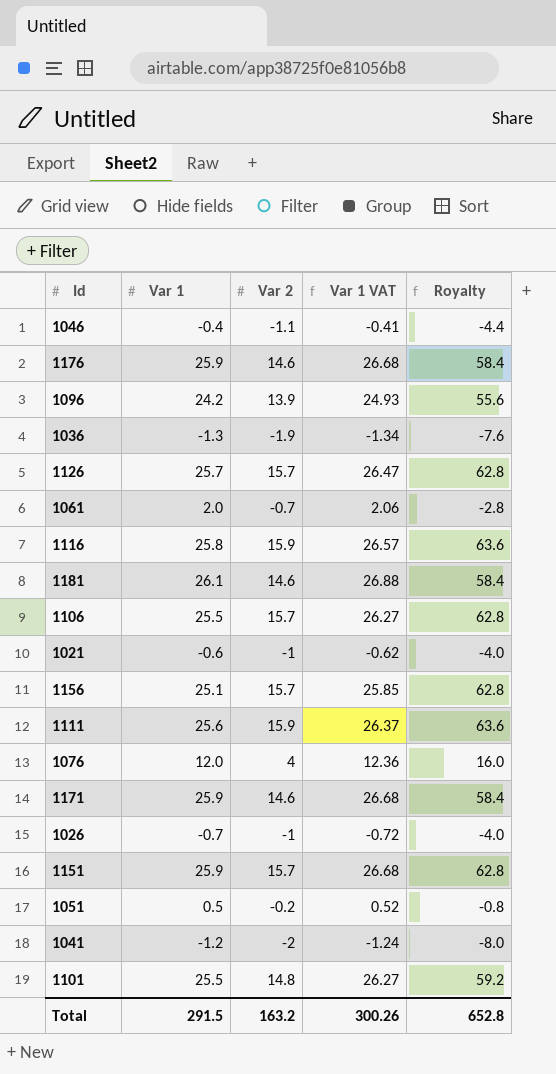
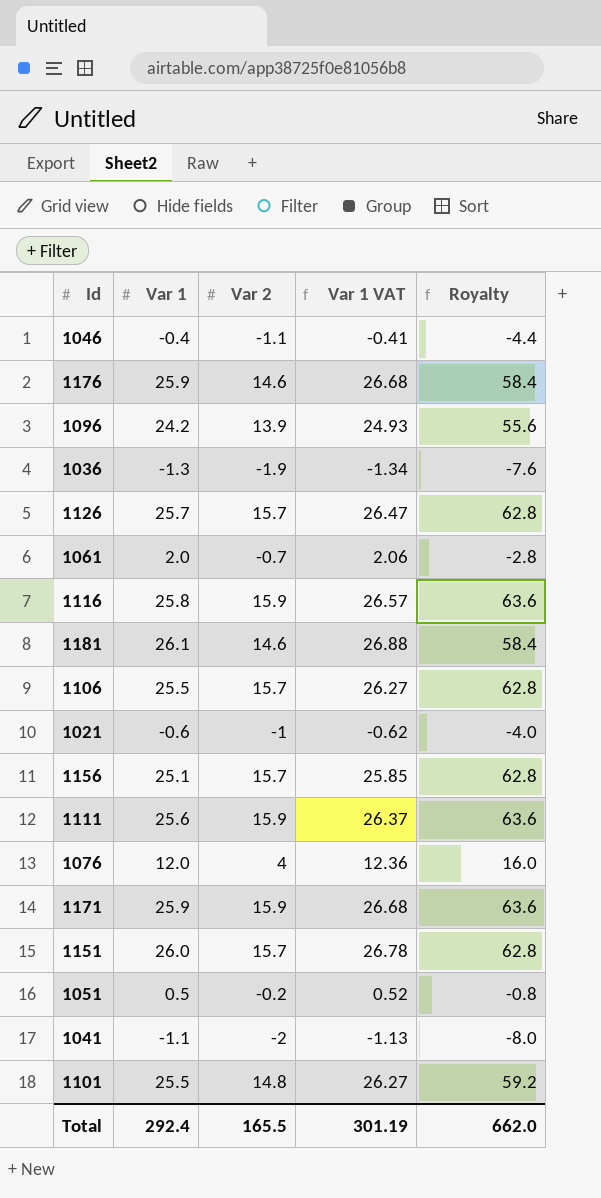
row 1026: -0.7 | -1 | -0.72 | -4.0 -> none
1171 | Var 2: 14.6 -> 15.9
1171 | Royalty: 58.4 -> 63.6
1151 | Var 1: 25.9 -> 26.0
1151 | Var 1 VAT: 26.68 -> 26.78
1041 | Var 1: -1.2 -> -1.1
1041 | Var 1 VAT: -1.24 -> -1.13
Total | Var 1: 291.5 -> 292.4
Total | Var 2: 163.2 -> 165.5
Total | Var 1 VAT: 300.26 -> 301.19
Total | Royalty: 652.8 -> 662.0

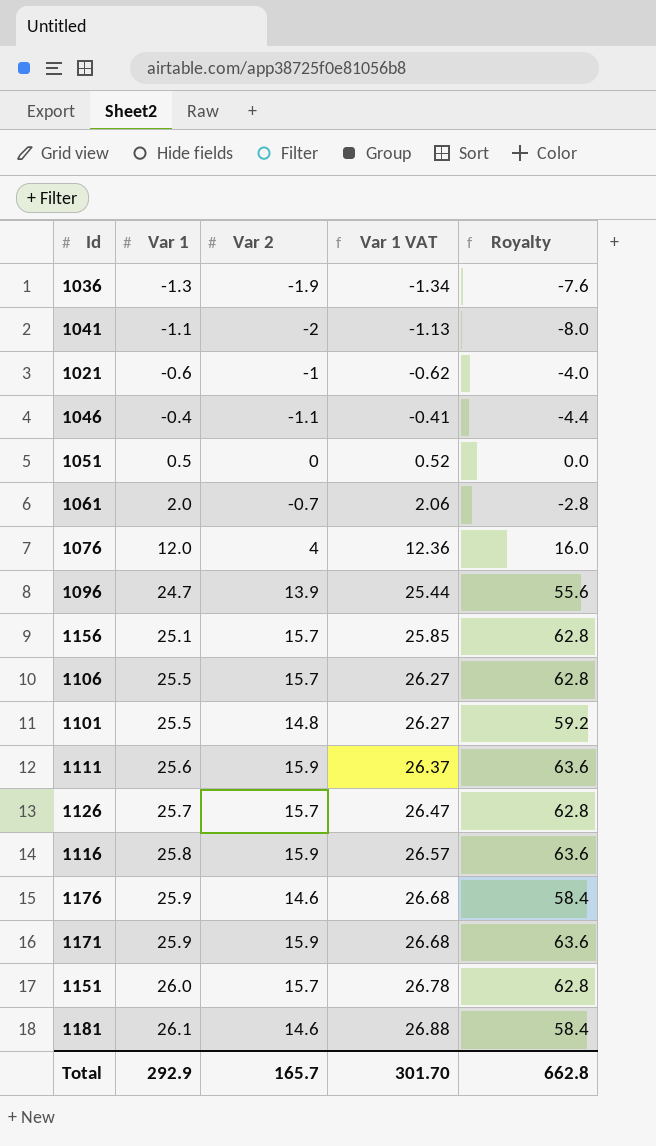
row order: none -> Var 1 ascending
1051 | Var 2: -0.2 -> 0
1051 | Royalty: -0.8 -> 0.0
1096 | Var 1: 24.2 -> 24.7
1096 | Var 1 VAT: 24.93 -> 25.44
Total | Var 1: 292.4 -> 292.9
Total | Var 2: 165.5 -> 165.7
Total | Var 1 VAT: 301.19 -> 301.70
Total | Royalty: 662.0 -> 662.8

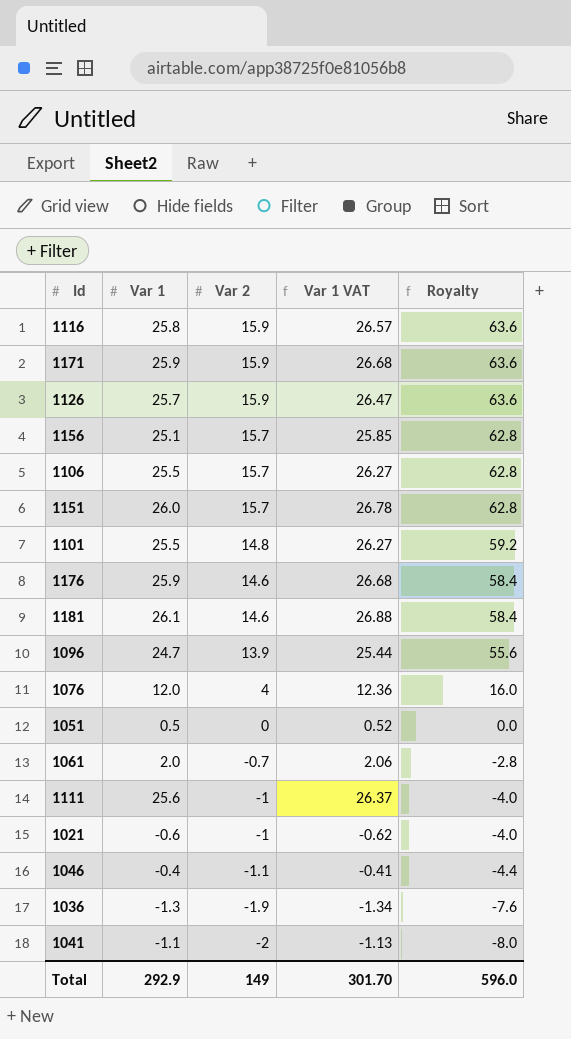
row order: Var 1 ascending -> Var 2 descending
1126 | Var 2: 15.7 -> 15.9
1126 | Royalty: 62.8 -> 63.6
1111 | Var 2: 15.9 -> -1
1111 | Royalty: 63.6 -> -4.0
Total | Var 2: 165.7 -> 149
Total | Royalty: 662.8 -> 596.0

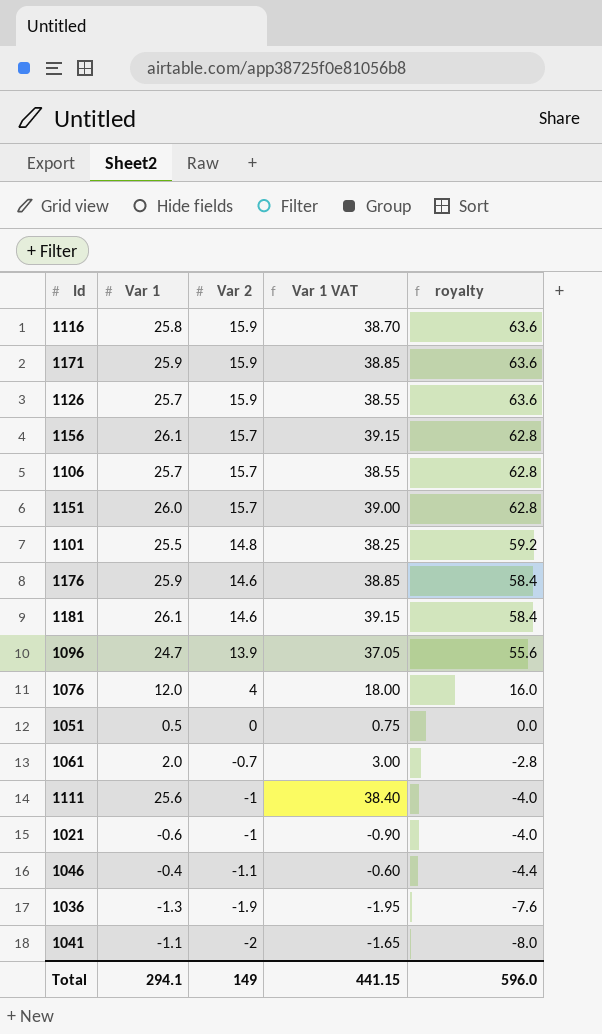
column Var 1 VAT | formula: [Var 1] * 1.03 -> [Var 1] * 1.5
column name: Royalty -> royalty
1156 | Var 1: 25.1 -> 26.1
1106 | Var 1: 25.5 -> 25.7
Total | Var 1: 292.9 -> 294.1
Total | Var 1 VAT: 301.70 -> 441.15

